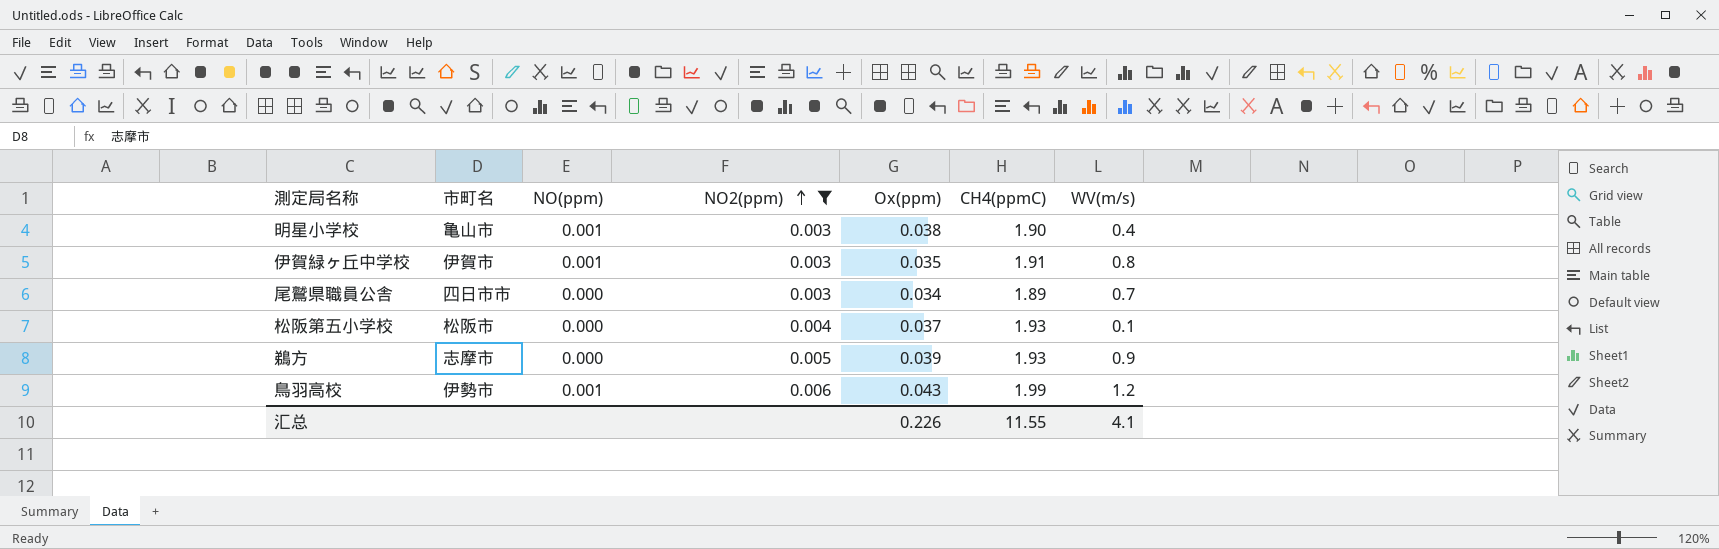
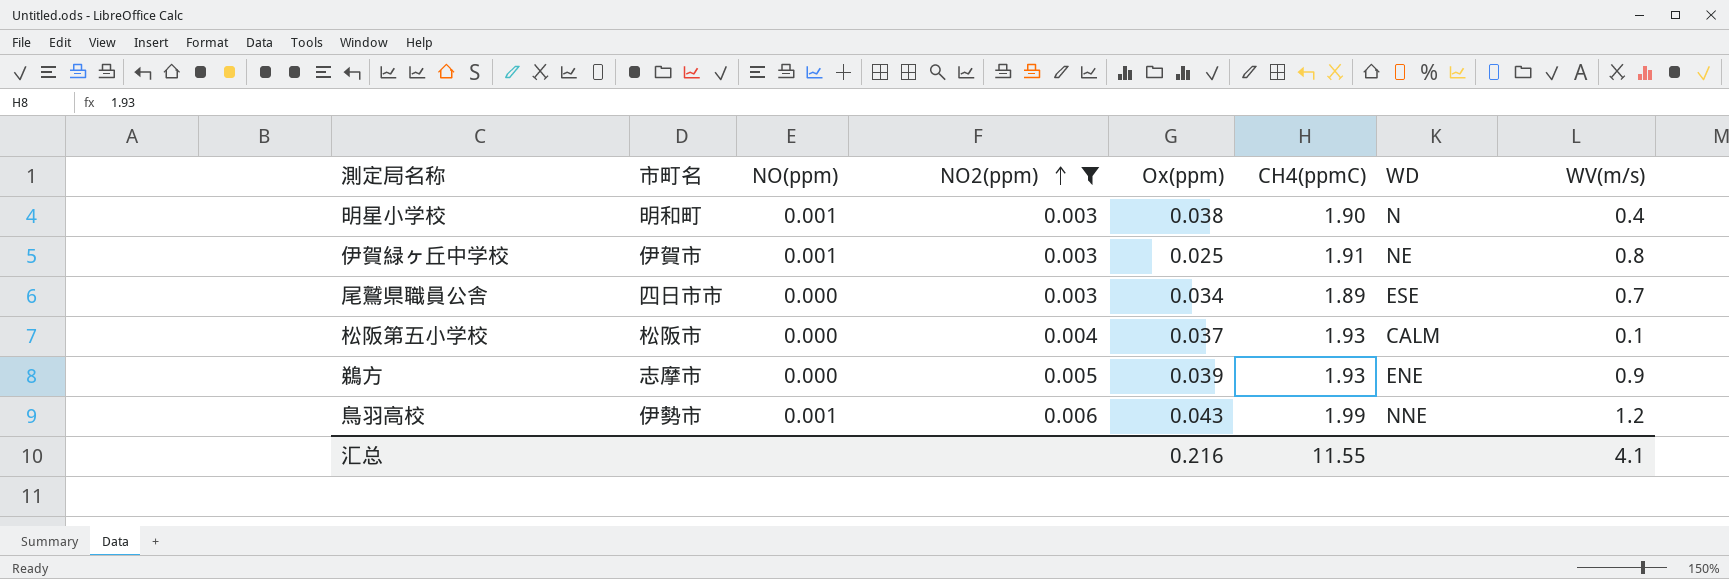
column WD | position: none -> 7
明星小学校 | 市町名: 亀山市 -> 明和町
伊賀緑ヶ丘中学校 | Ox(ppm): 0.035 -> 0.025
汇总 | Ox(ppm): 0.226 -> 0.216

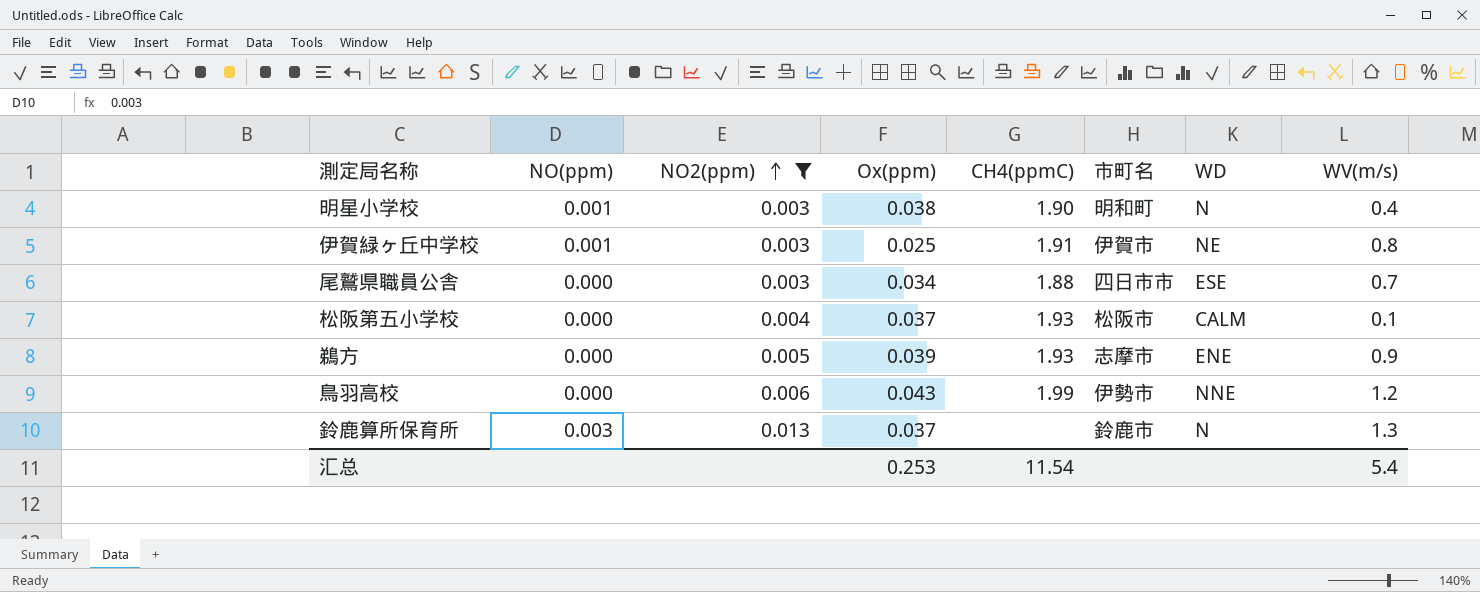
column 市町名 | position: 2 -> 6
尾鷲県職員公舎 | CH4(ppmC): 1.89 -> 1.88
鳥羽高校 | NO(ppm): 0.001 -> 0.000
row 鈴鹿算所保育所: none -> 0.003 | 0.013 | 0.037 | none | 鈴鹿市 | N | 1.3
汇总 | Ox(ppm): 0.216 -> 0.253
汇总 | CH4(ppmC): 11.55 -> 11.54
汇总 | WV(m/s): 4.1 -> 5.4

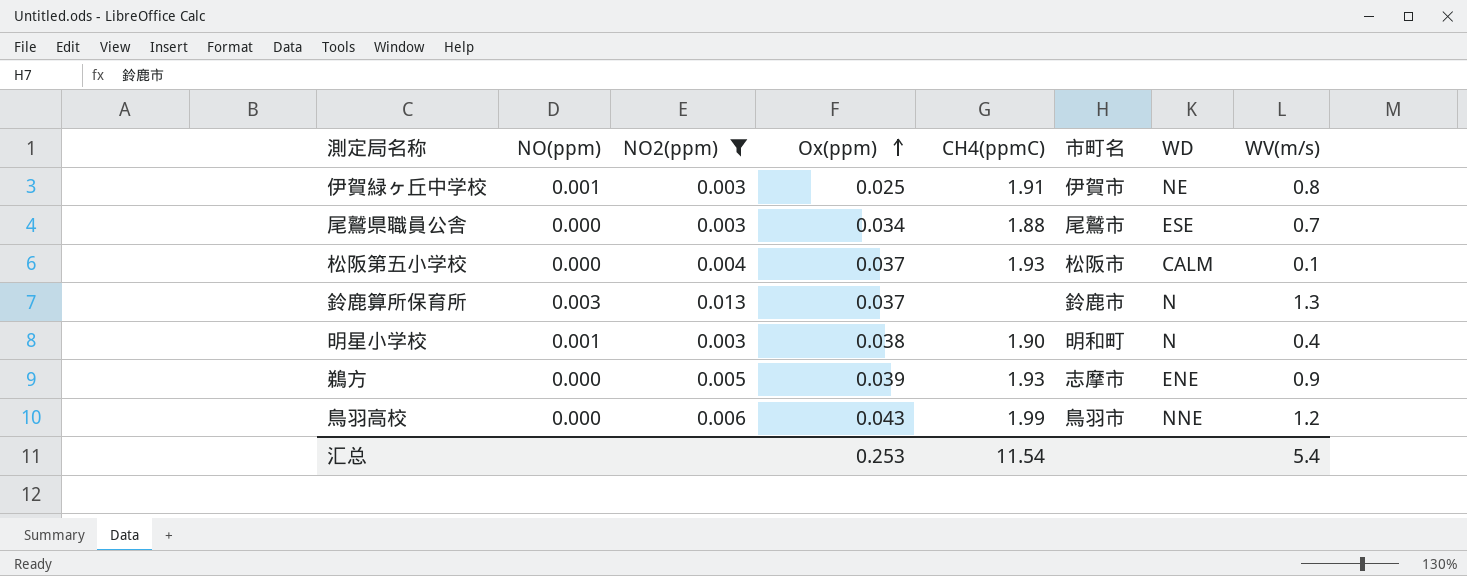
row order: NO2(ppm) ascending -> Ox(ppm) ascending
尾鷲県職員公舎 | 市町名: 四日市市 -> 尾鷲市
鳥羽高校 | 市町名: 伊勢市 -> 鳥羽市

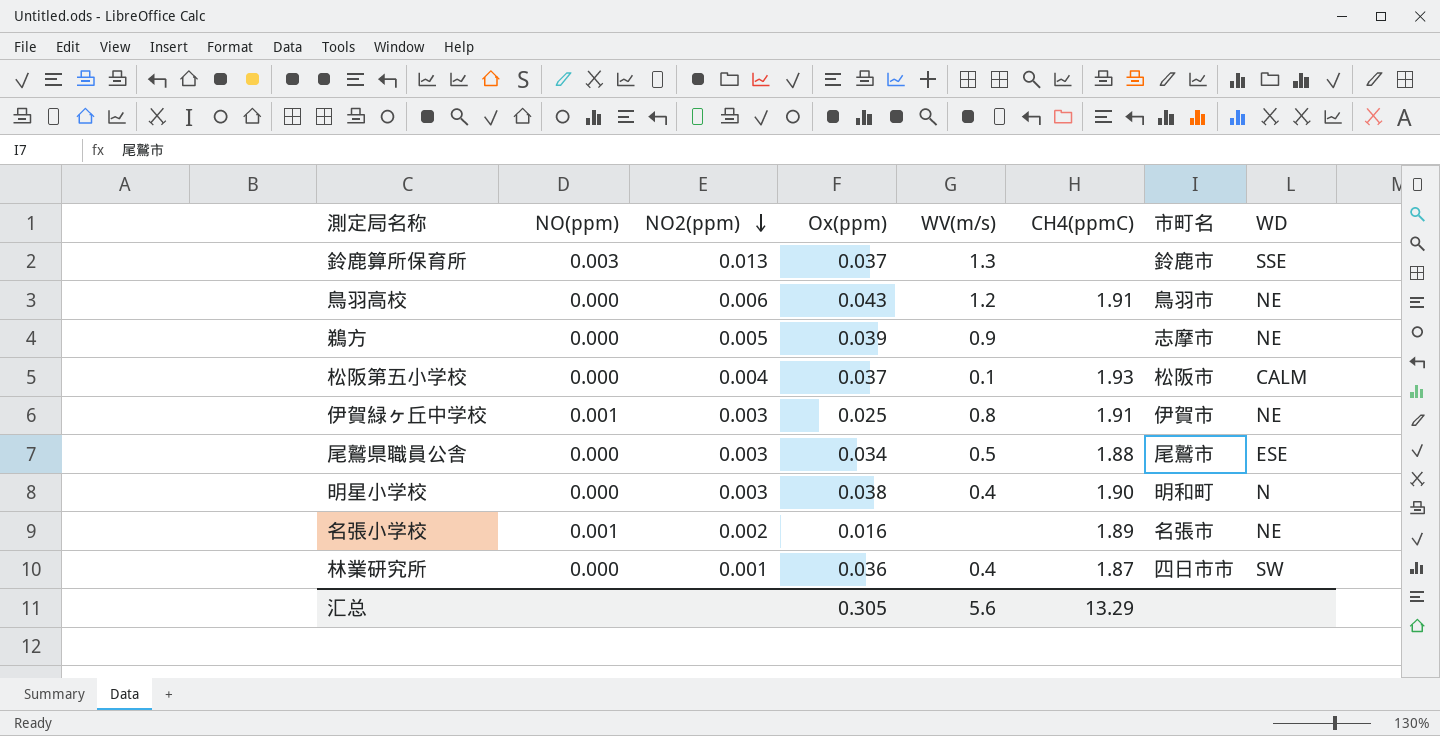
filter: NO2(ppm) >= 0.003 -> none
row order: Ox(ppm) ascending -> NO2(ppm) descending
column WV(m/s) | position: 8 -> 5
鈴鹿算所保育所 | WD: N -> SSE
鳥羽高校 | CH4(ppmC): 1.99 -> 1.91
鳥羽高校 | WD: NNE -> NE
鵜方 | CH4(ppmC): 1.93 -> none
鵜方 | WD: ENE -> NE
尾鷲県職員公舎 | WV(m/s): 0.7 -> 0.5
明星小学校 | NO(ppm): 0.001 -> 0.000
汇总 | Ox(ppm): 0.253 -> 0.305
汇总 | WV(m/s): 5.4 -> 5.6
汇总 | CH4(ppmC): 11.54 -> 13.29

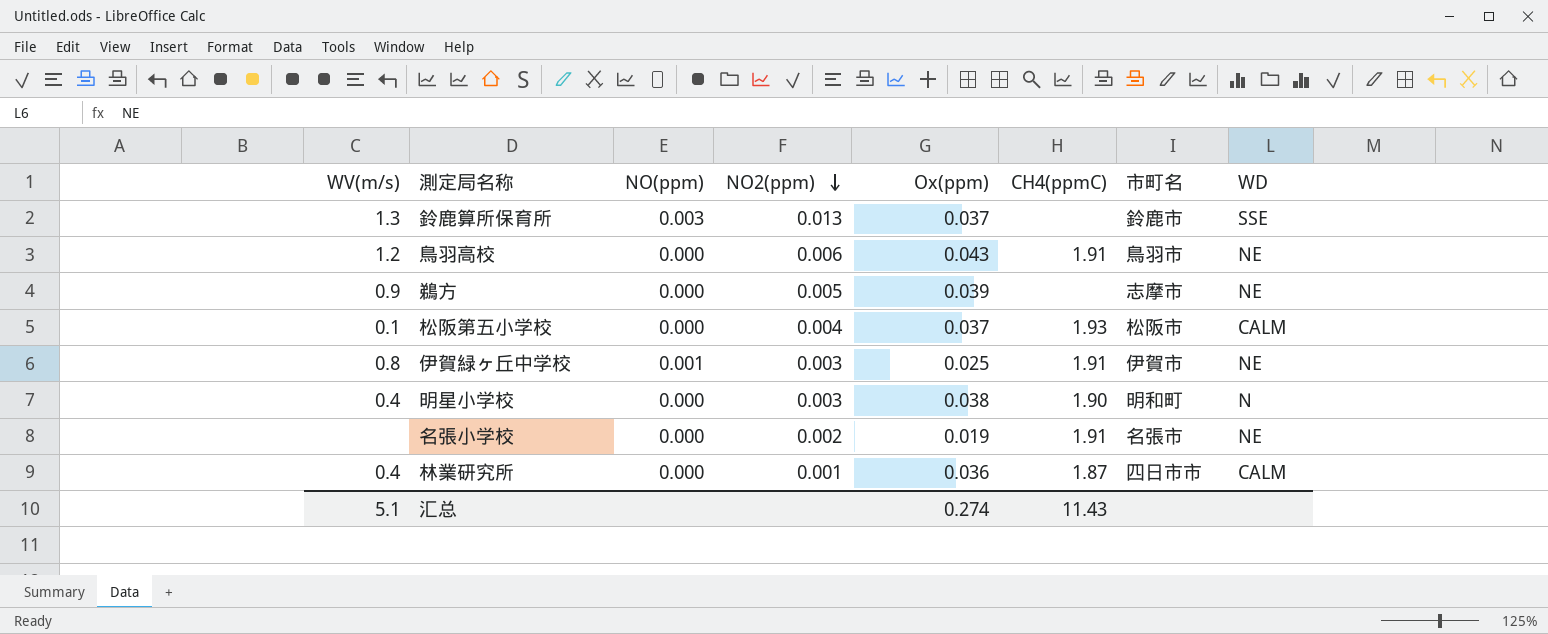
column WV(m/s) | position: 5 -> 1
row 尾鷲県職員公舎: 0.000 | 0.003 | 0.034 | 0.5 | 1.88 | 尾鷲市 | ESE -> none
名張小学校 | NO(ppm): 0.001 -> 0.000
名張小学校 | Ox(ppm): 0.016 -> 0.019
名張小学校 | CH4(ppmC): 1.89 -> 1.91
林業研究所 | WD: SW -> CALM
汇总 | WV(m/s): 5.6 -> 5.1
汇总 | Ox(ppm): 0.305 -> 0.274
汇总 | CH4(ppmC): 13.29 -> 11.43

